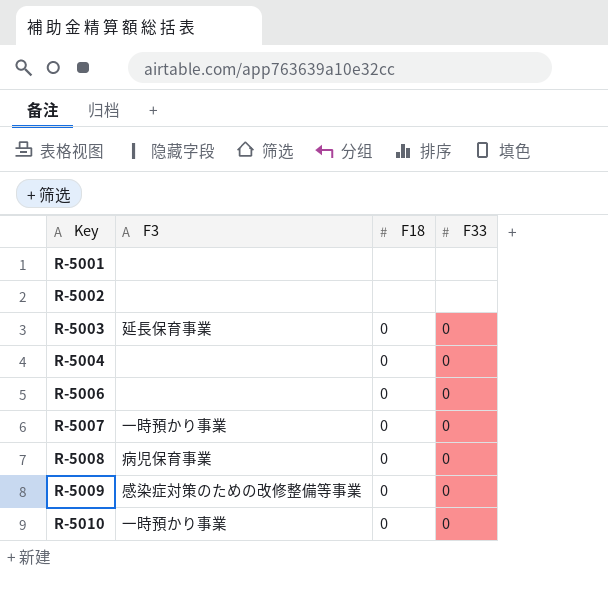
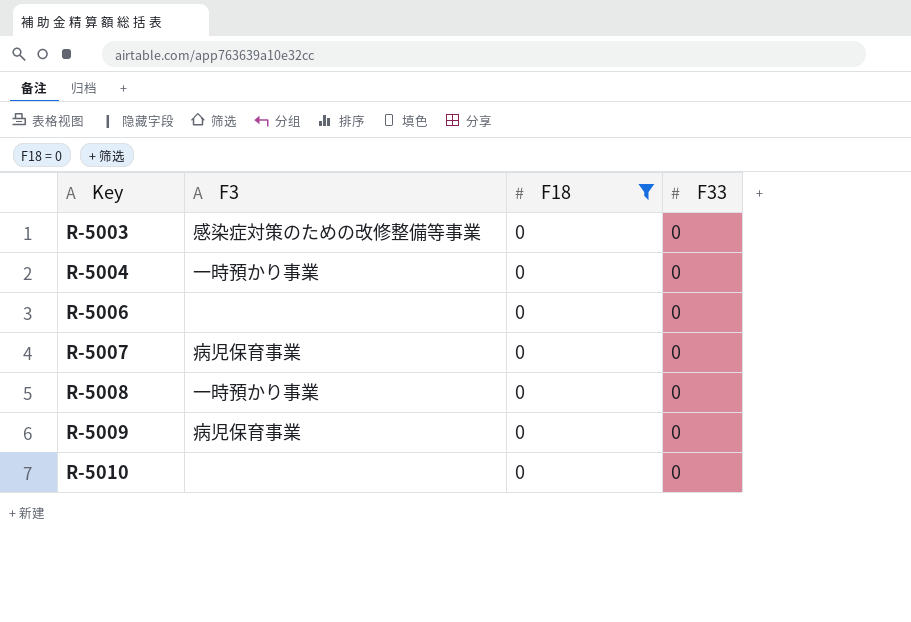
filter: none -> F18 = 0
R-5003 | F3: 延長保育事業 -> 感染症対策のための改修整備等事業
R-5004 | F3: none -> 一時預かり事業
R-5007 | F3: 一時預かり事業 -> 病児保育事業
R-5008 | F3: 病児保育事業 -> 一時預かり事業
R-5009 | F3: 感染症対策のための改修整備等事業 -> 病児保育事業
R-5010 | F3: 一時預かり事業 -> none

